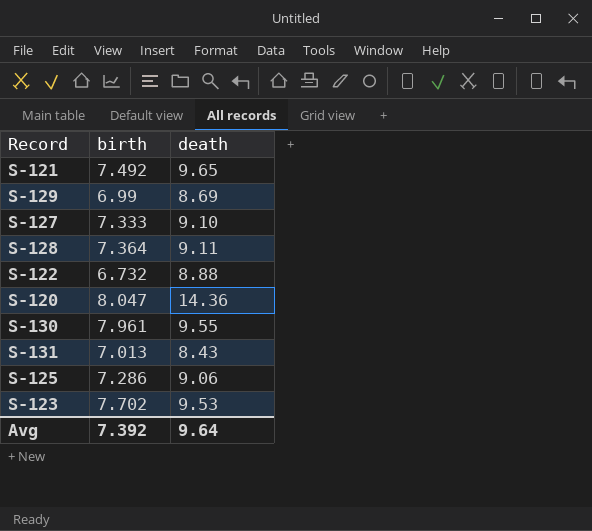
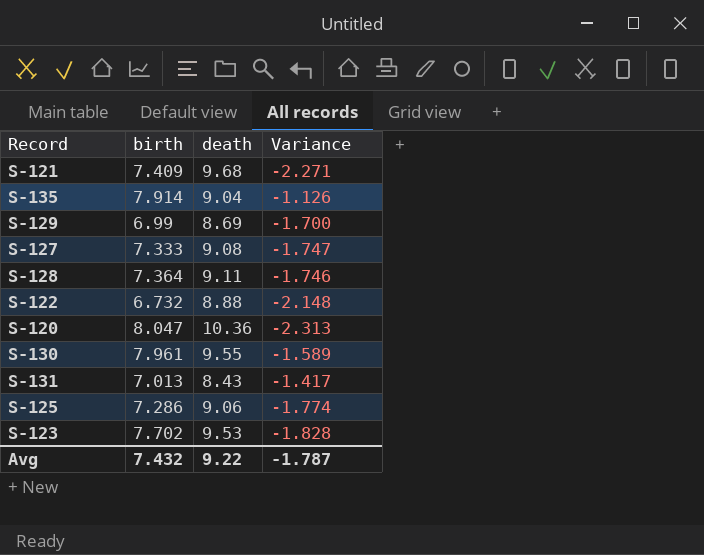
column Variance | formula: none -> [birth] - [death]
S-121 | birth: 7.492 -> 7.409
S-121 | death: 9.65 -> 9.68
row S-135: none -> 7.914 | 9.04 | -1.126
S-127 | death: 9.10 -> 9.08
S-120 | death: 14.36 -> 10.36
Avg | birth: 7.392 -> 7.432
Avg | death: 9.64 -> 9.22

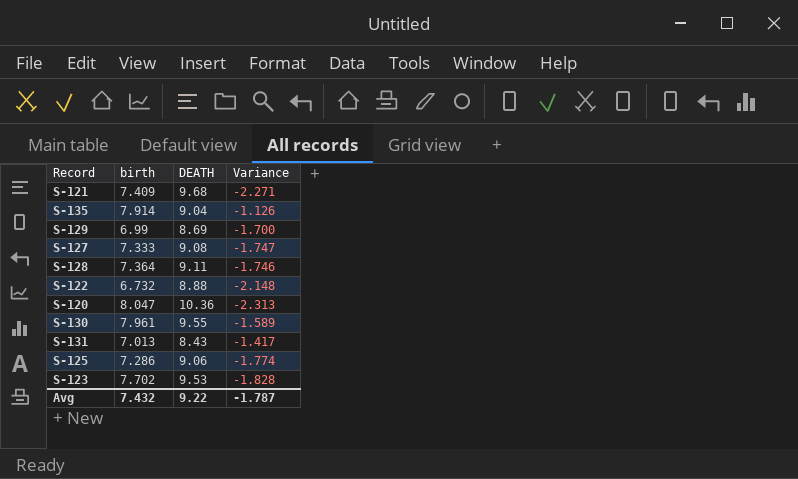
column name: death -> DEATH

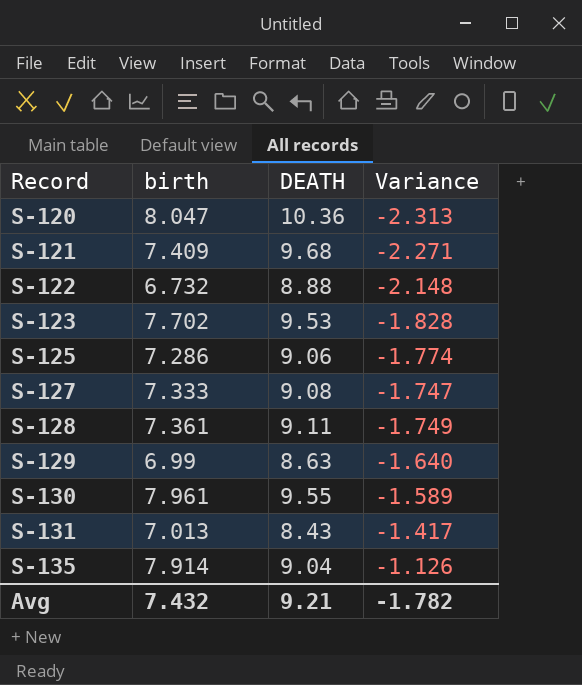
row order: none -> Record ascending
S-128 | birth: 7.364 -> 7.361
S-128 | Variance: -1.746 -> -1.749
S-129 | DEATH: 8.69 -> 8.63
S-129 | Variance: -1.700 -> -1.640
Avg | DEATH: 9.22 -> 9.21
Avg | Variance: -1.787 -> -1.782

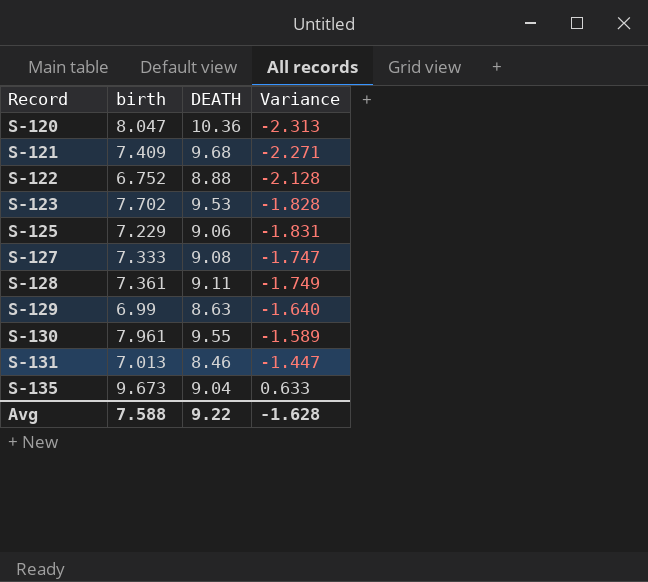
S-122 | birth: 6.732 -> 6.752
S-122 | Variance: -2.148 -> -2.128
S-125 | birth: 7.286 -> 7.229
S-125 | Variance: -1.774 -> -1.831
S-131 | DEATH: 8.43 -> 8.46
S-131 | Variance: -1.417 -> -1.447
S-135 | birth: 7.914 -> 9.673
S-135 | Variance: -1.126 -> 0.633
Avg | birth: 7.432 -> 7.588
Avg | DEATH: 9.21 -> 9.22
Avg | Variance: -1.782 -> -1.628

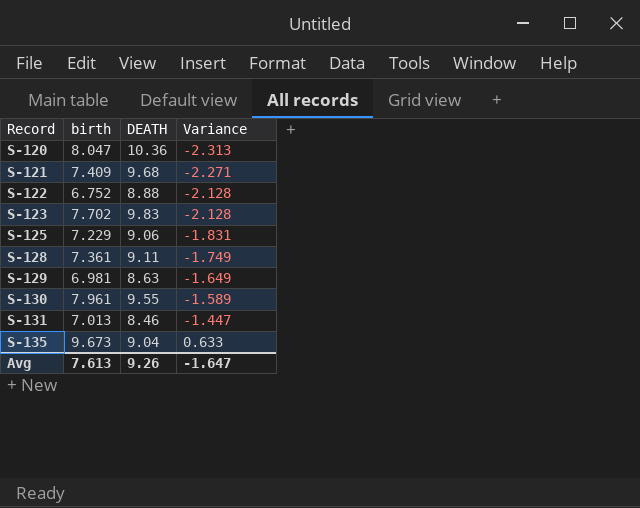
row S-127: 7.333 | 9.08 | -1.747 -> none
S-123 | DEATH: 9.53 -> 9.83
S-123 | Variance: -1.828 -> -2.128
S-129 | birth: 6.99 -> 6.981
S-129 | Variance: -1.640 -> -1.649
Avg | birth: 7.588 -> 7.613
Avg | DEATH: 9.22 -> 9.26
Avg | Variance: -1.628 -> -1.647

